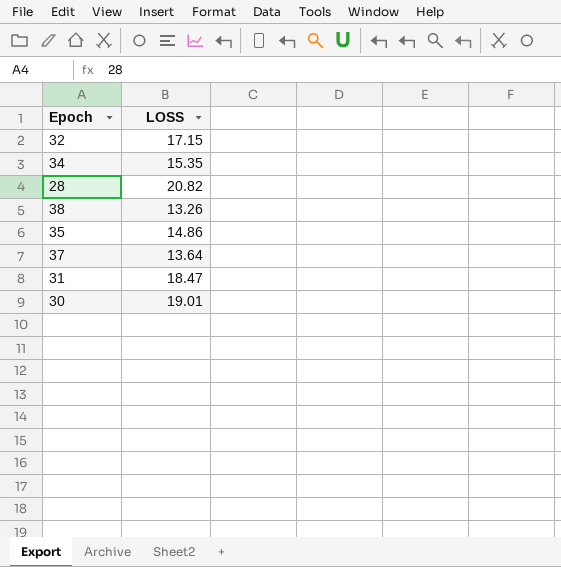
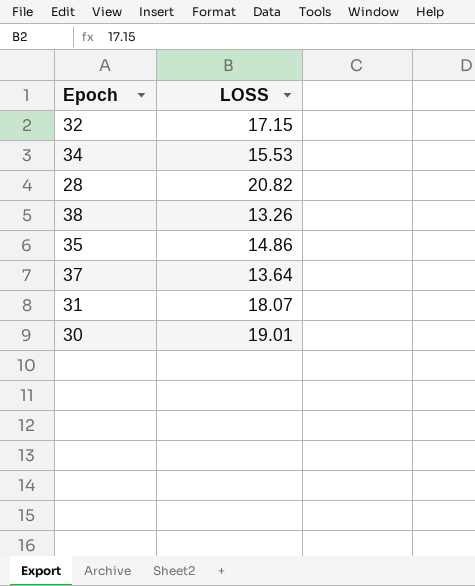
34 | LOSS: 15.35 -> 15.53
31 | LOSS: 18.47 -> 18.07

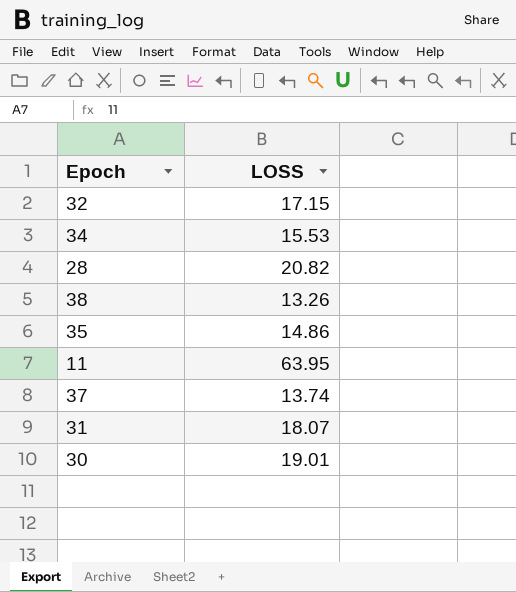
row 11: none -> 63.95
37 | LOSS: 13.64 -> 13.74

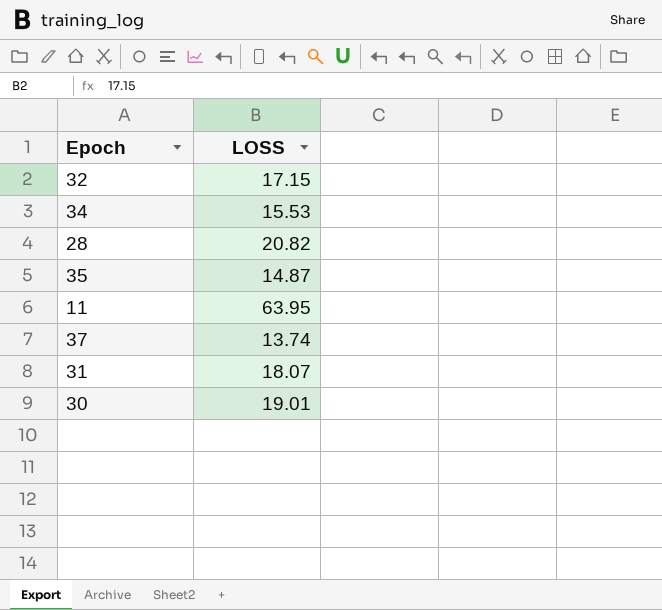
row 38: 13.26 -> none
35 | LOSS: 14.86 -> 14.87

